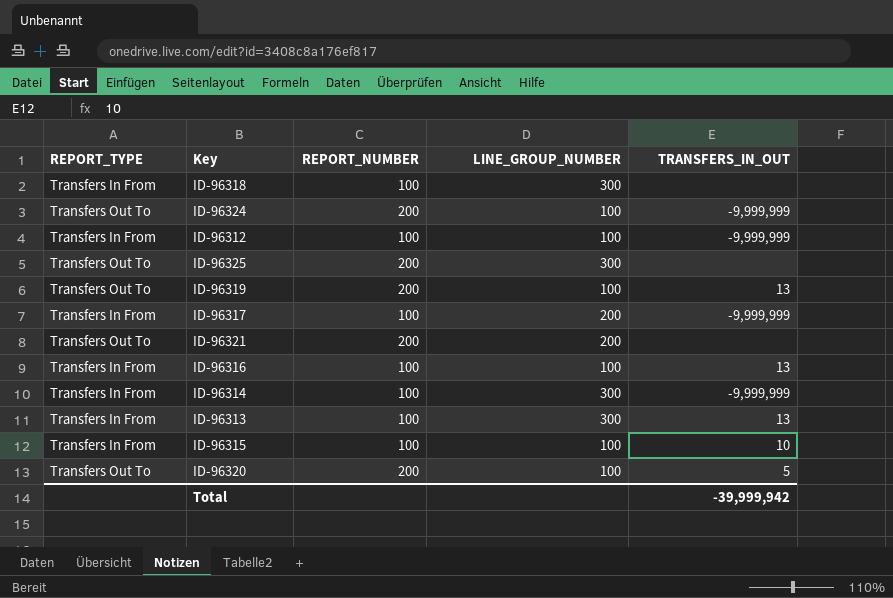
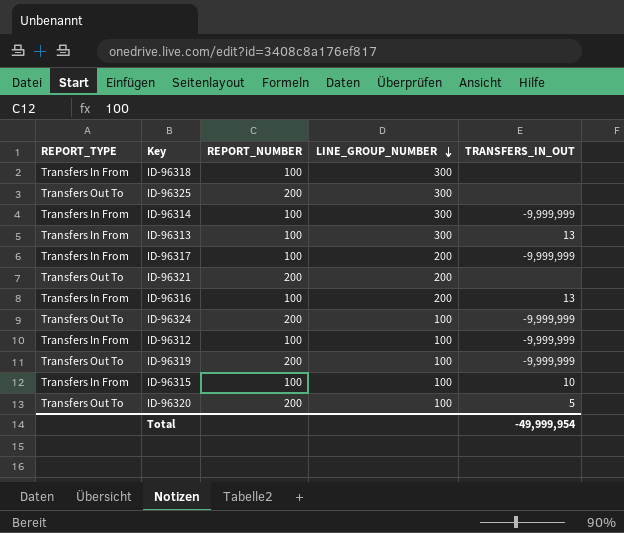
row order: none -> LINE_GROUP_NUMBER descending
ID-96316 | LINE_GROUP_NUMBER: 100 -> 200
ID-96319 | TRANSFERS_IN_OUT: 13 -> -9,999,999
Total | TRANSFERS_IN_OUT: -39,999,942 -> -49,999,954

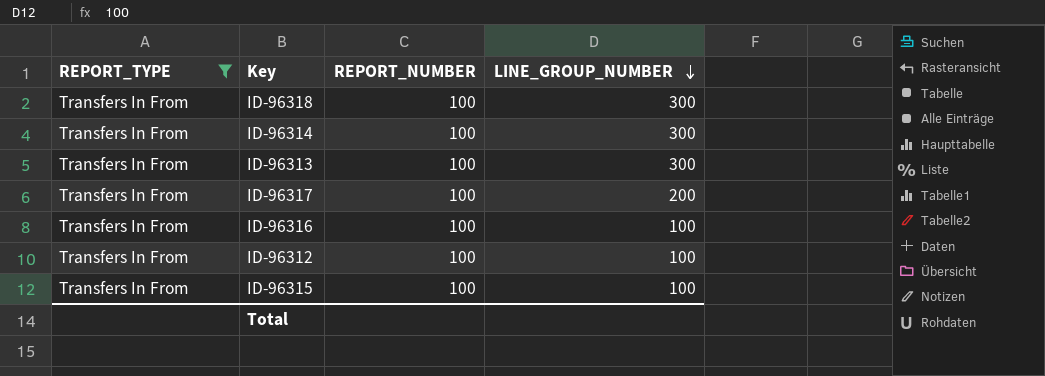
filter: none -> REPORT_TYPE = Transfers In From
column TRANSFERS_IN_OUT | position: 5 -> none
ID-96316 | LINE_GROUP_NUMBER: 200 -> 100

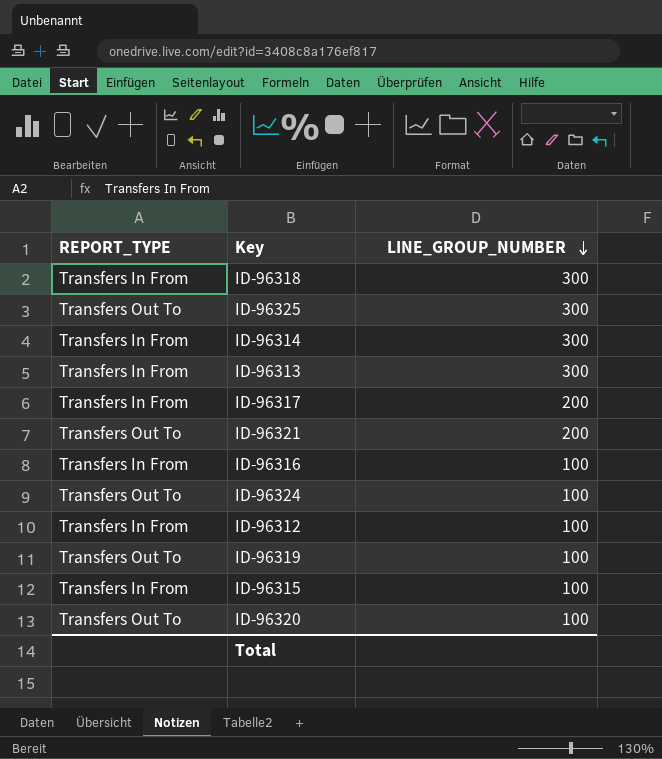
filter: REPORT_TYPE = Transfers In From -> none
column REPORT_NUMBER | position: 3 -> none

